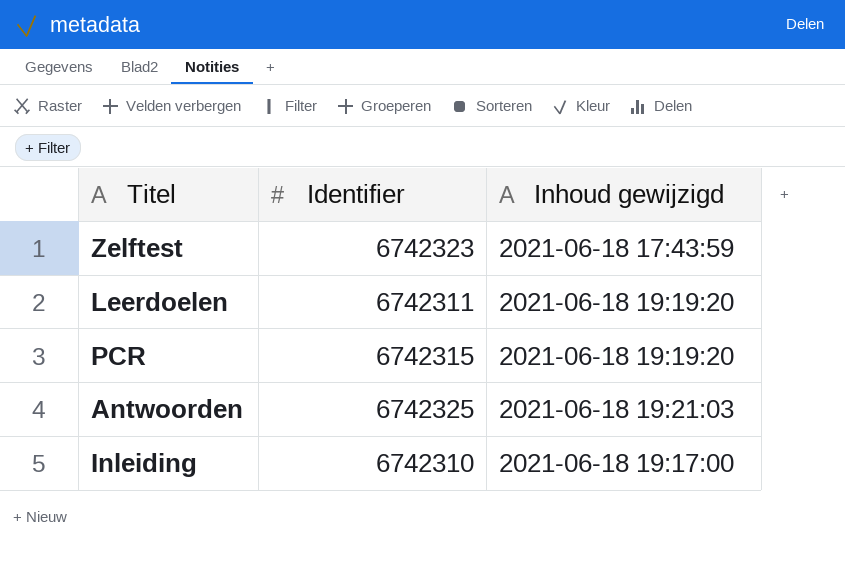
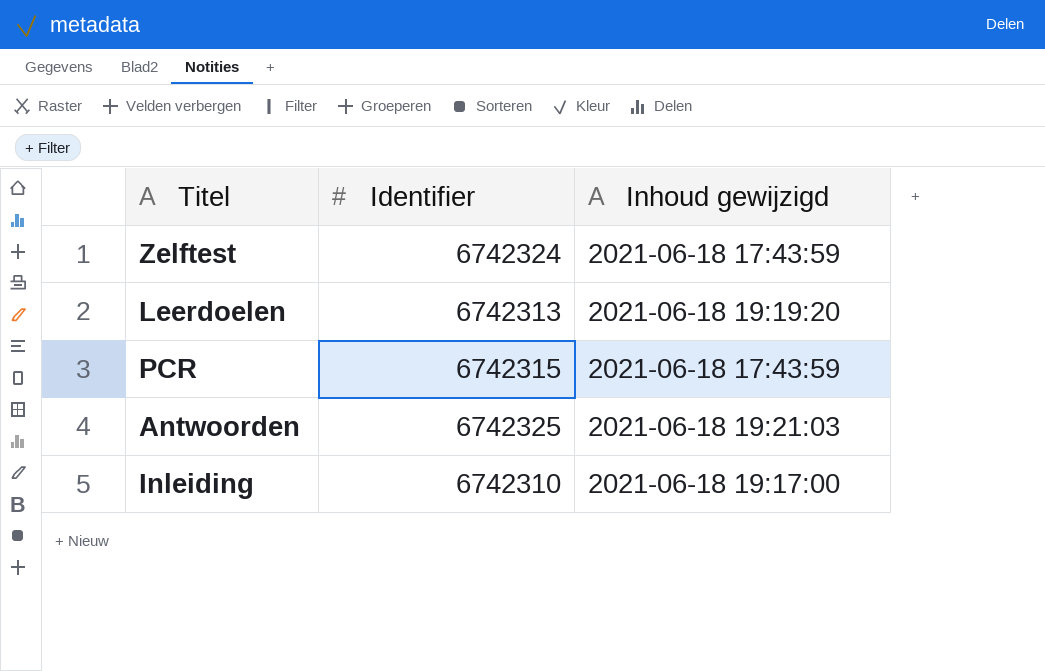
Zelftest | Identifier: 6742323 -> 6742324
Leerdoelen | Identifier: 6742311 -> 6742313
PCR | Inhoud gewijzigd: 2021-06-18 19:19:20 -> 2021-06-18 17:43:59

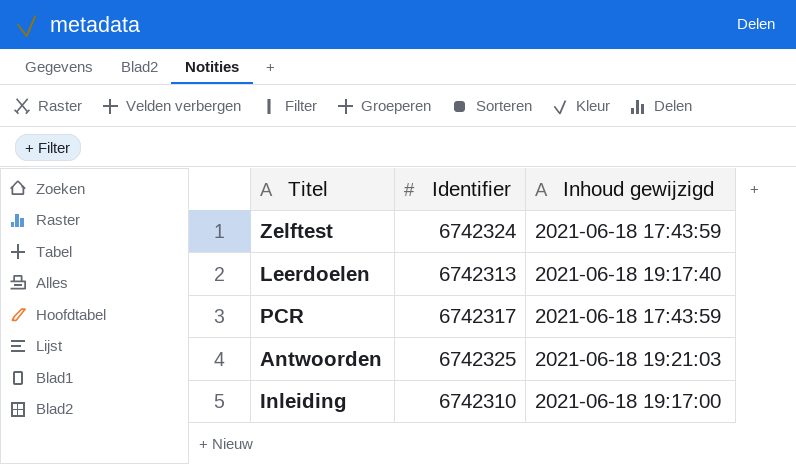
Leerdoelen | Inhoud gewijzigd: 2021-06-18 19:19:20 -> 2021-06-18 19:17:40
PCR | Identifier: 6742315 -> 6742317

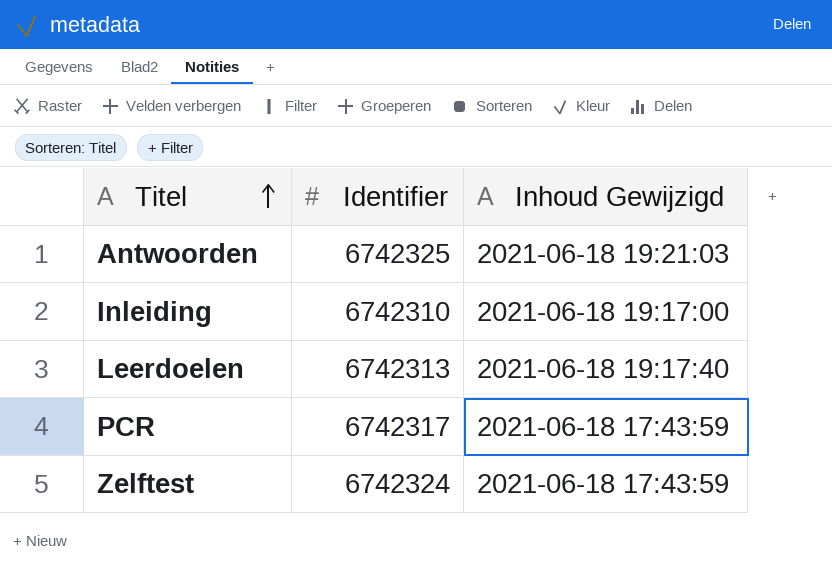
row order: none -> Titel ascending
column name: Inhoud gewijzigd -> Inhoud Gewijzigd

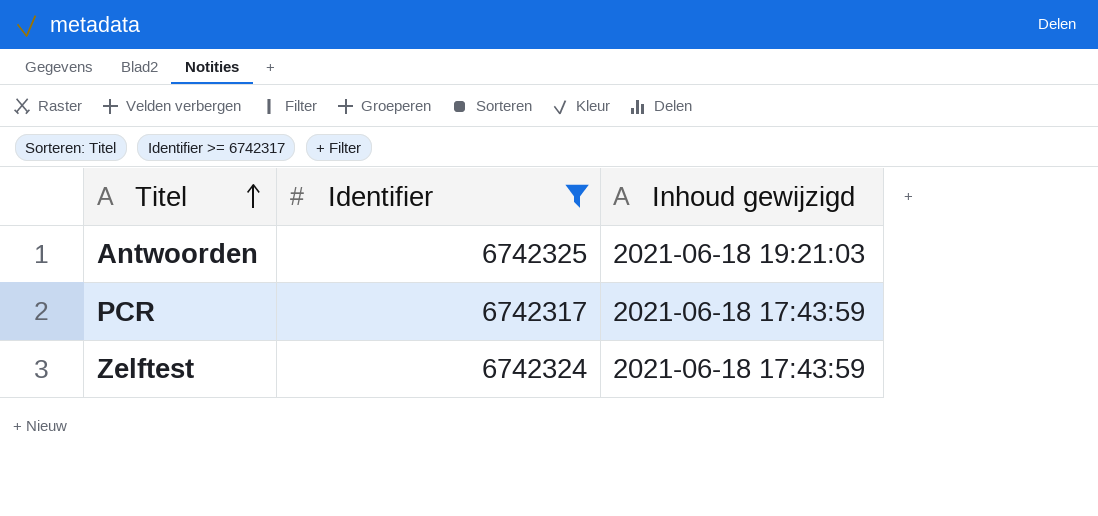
filter: none -> Identifier >= 6742317
column name: Inhoud Gewijzigd -> Inhoud gewijzigd

